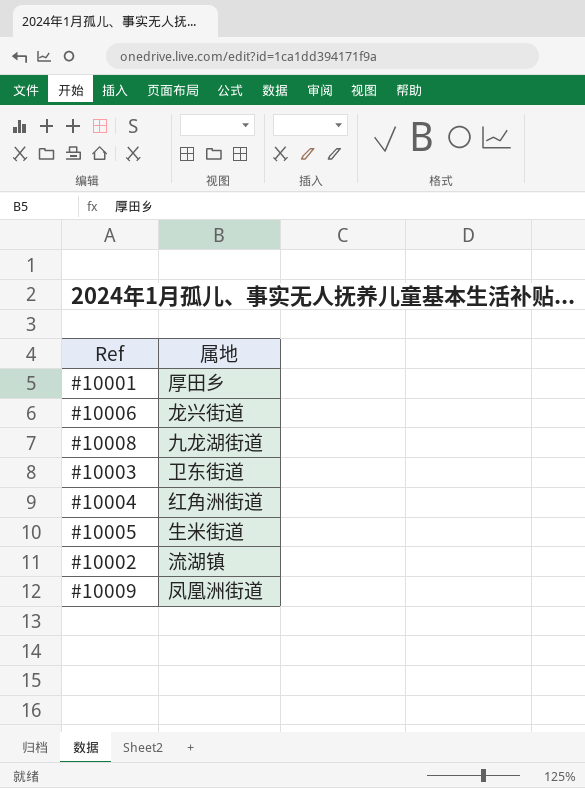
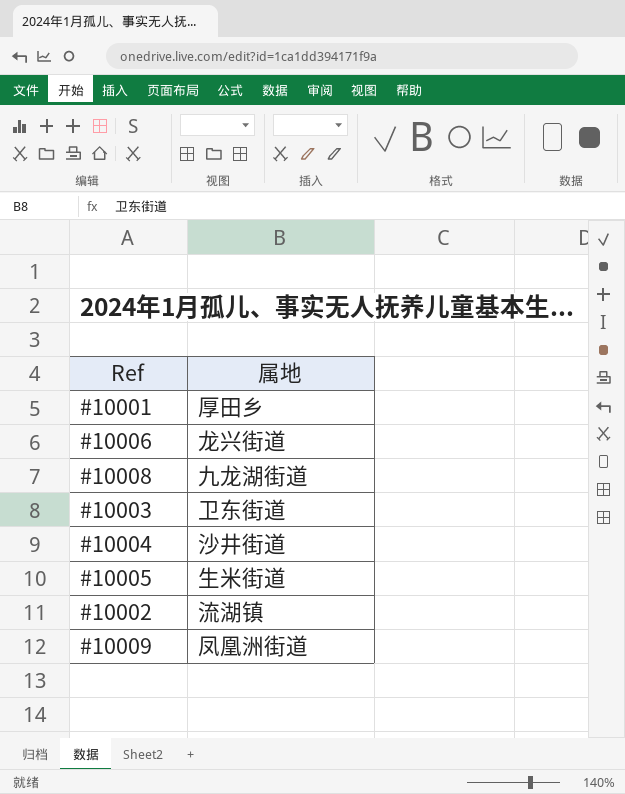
#10004 | 属地: 红角洲街道 -> 沙井街道

